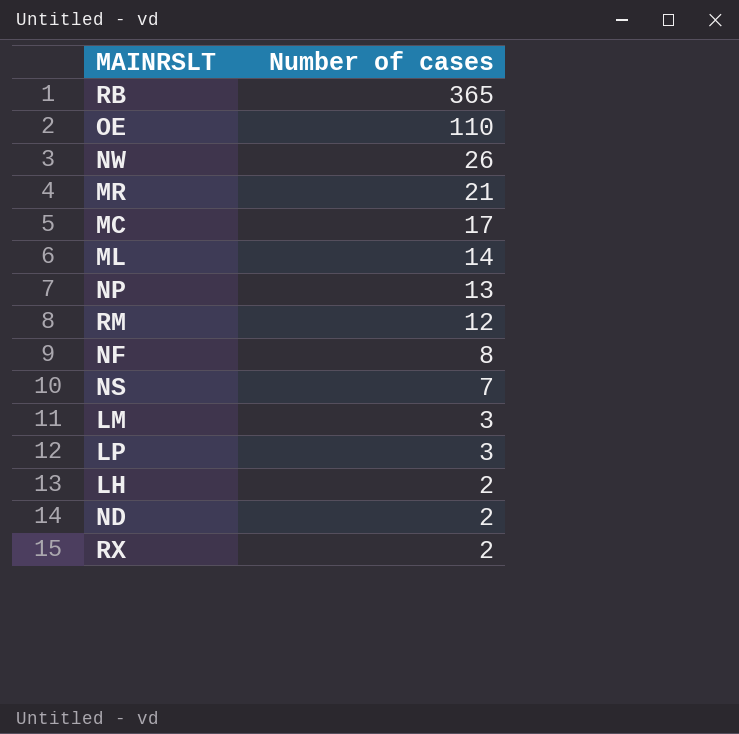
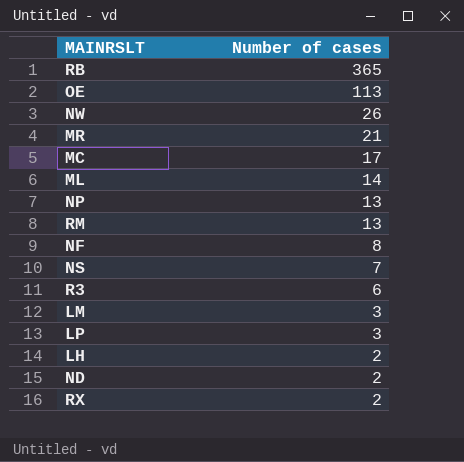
OE | Number of cases: 110 -> 113
RM | Number of cases: 12 -> 13
row R3: none -> 6

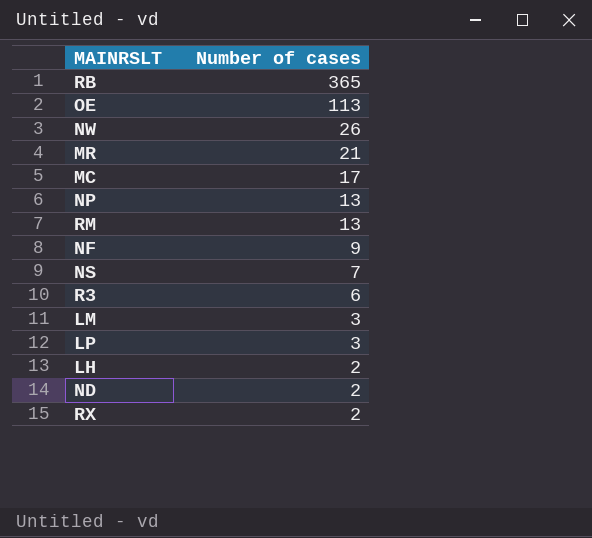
row ML: 14 -> none
NF | Number of cases: 8 -> 9

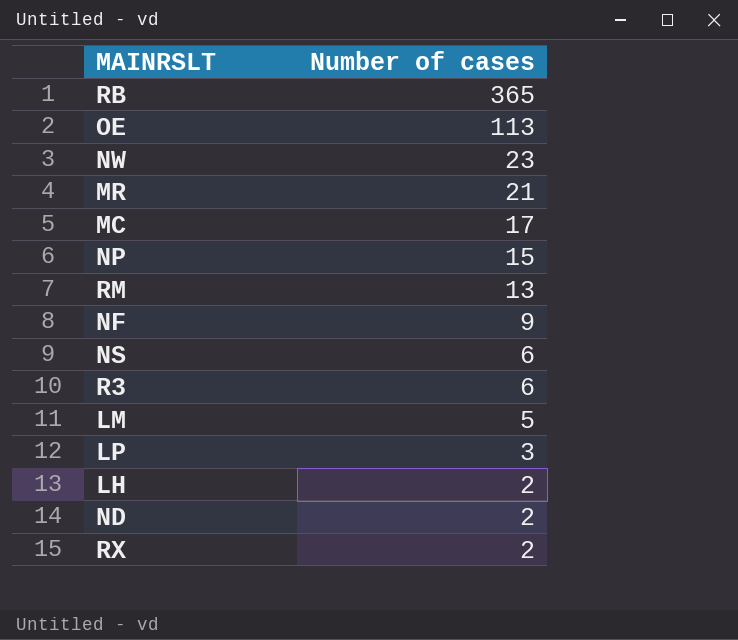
NW | Number of cases: 26 -> 23
NP | Number of cases: 13 -> 15
NS | Number of cases: 7 -> 6
LM | Number of cases: 3 -> 5

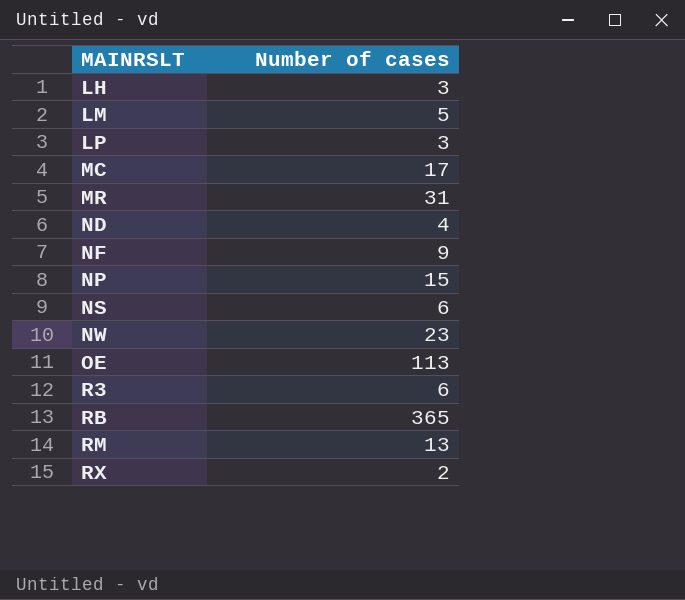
row order: Number of cases descending -> MAINRSLT ascending
LH | Number of cases: 2 -> 3
MR | Number of cases: 21 -> 31
ND | Number of cases: 2 -> 4

